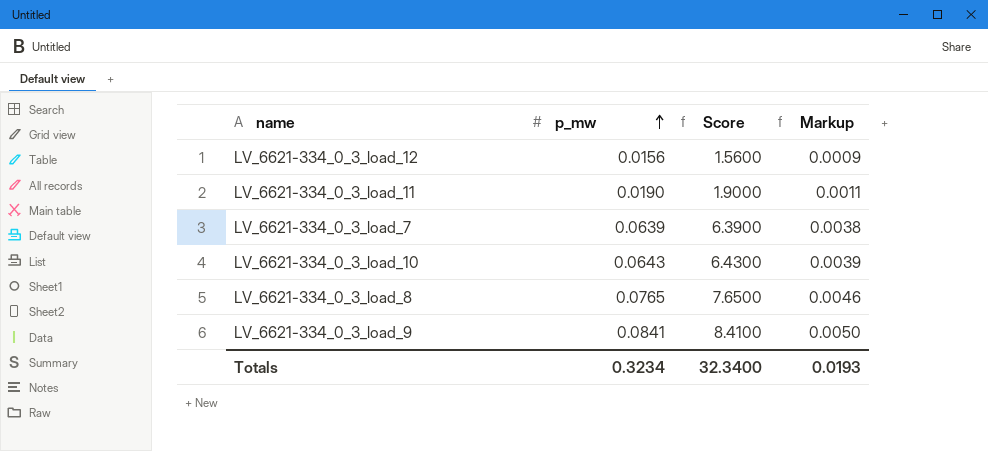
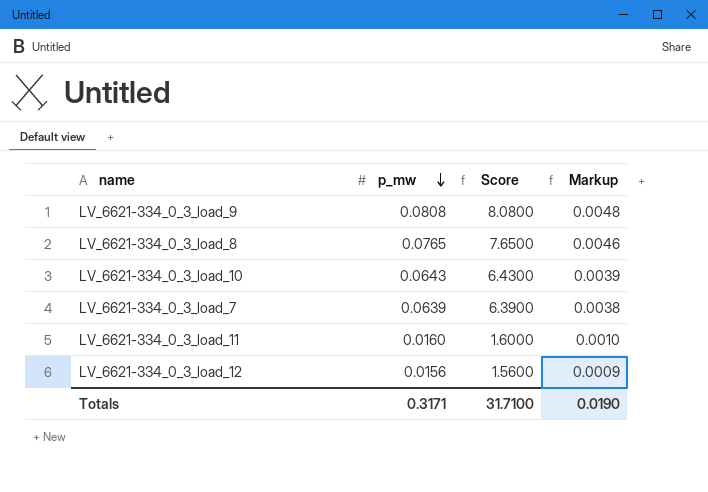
row order: p_mw ascending -> p_mw descending
LV_6621-334_0_3_load_9 | p_mw: 0.0841 -> 0.0808
LV_6621-334_0_3_load_9 | Score: 8.4100 -> 8.0800
LV_6621-334_0_3_load_9 | Markup: 0.0050 -> 0.0048
LV_6621-334_0_3_load_11 | p_mw: 0.0190 -> 0.0160
LV_6621-334_0_3_load_11 | Score: 1.9000 -> 1.6000
LV_6621-334_0_3_load_11 | Markup: 0.0011 -> 0.0010
Totals | p_mw: 0.3234 -> 0.3171
Totals | Score: 32.3400 -> 31.7100
Totals | Markup: 0.0193 -> 0.0190

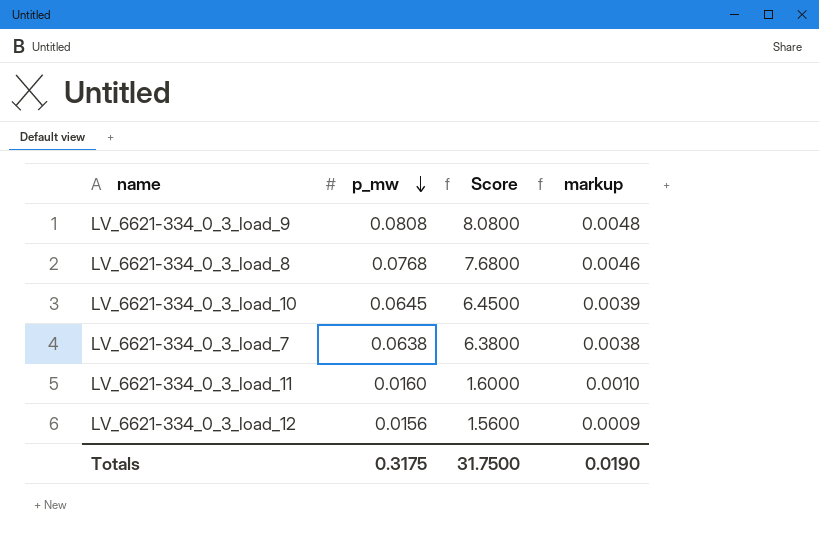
column name: Markup -> markup
LV_6621-334_0_3_load_8 | p_mw: 0.0765 -> 0.0768
LV_6621-334_0_3_load_8 | Score: 7.6500 -> 7.6800
LV_6621-334_0_3_load_10 | p_mw: 0.0643 -> 0.0645
LV_6621-334_0_3_load_10 | Score: 6.4300 -> 6.4500
LV_6621-334_0_3_load_7 | p_mw: 0.0639 -> 0.0638
LV_6621-334_0_3_load_7 | Score: 6.3900 -> 6.3800
Totals | p_mw: 0.3171 -> 0.3175
Totals | Score: 31.7100 -> 31.7500

